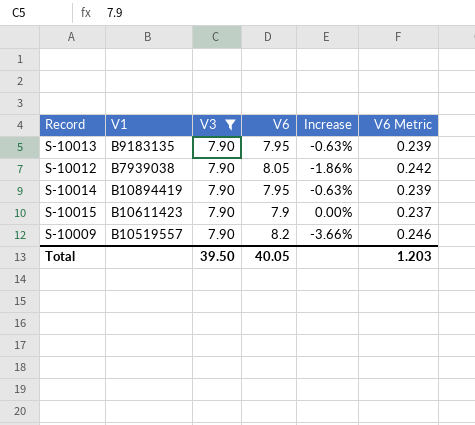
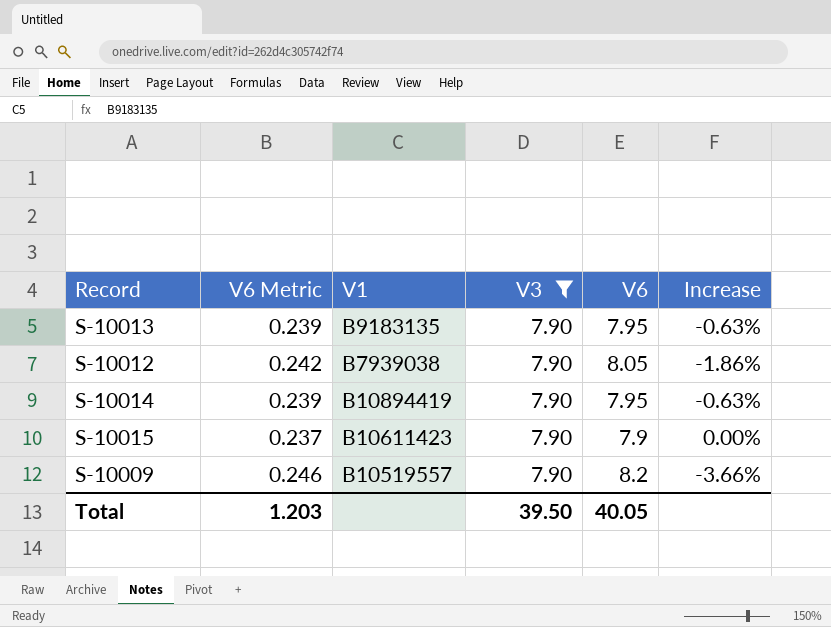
column V6 Metric | position: 6 -> 2

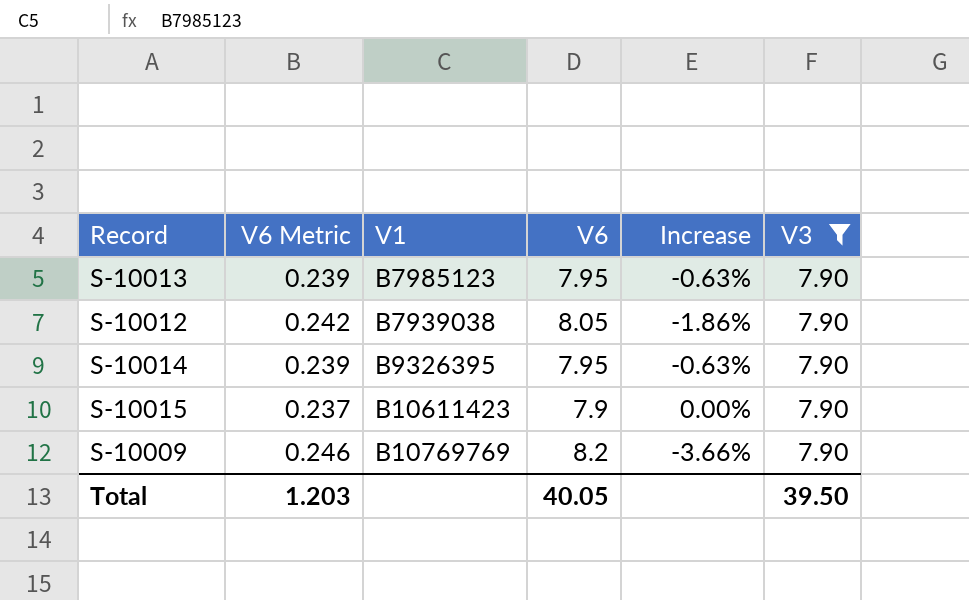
column V3 | position: 4 -> 6
S-10013 | V1: B9183135 -> B7985123
S-10014 | V1: B10894419 -> B9326395
S-10009 | V1: B10519557 -> B10769769

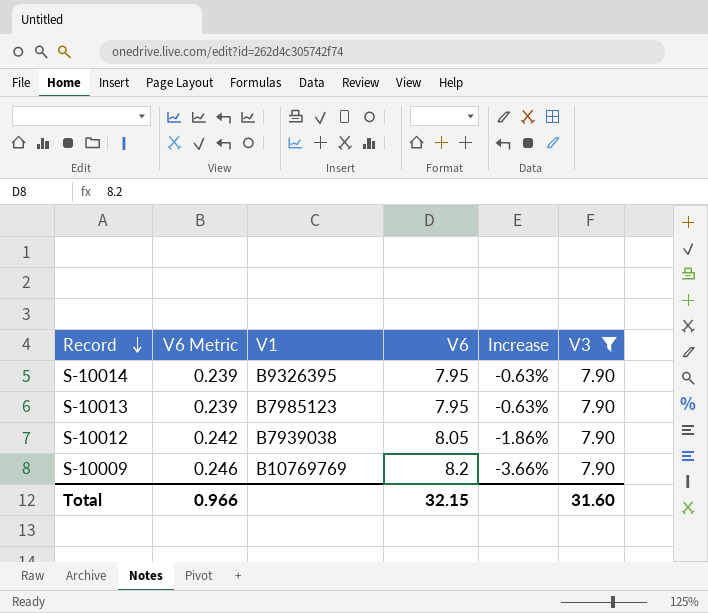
row order: none -> Record descending
row S-10015: 0.237 | B10611423 | 7.9 | 0.00% | 7.90 -> none
Total | V6 Metric: 1.203 -> 0.966
Total | V6: 40.05 -> 32.15
Total | V3: 39.50 -> 31.60

